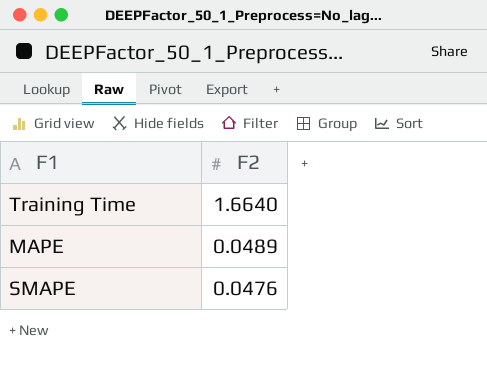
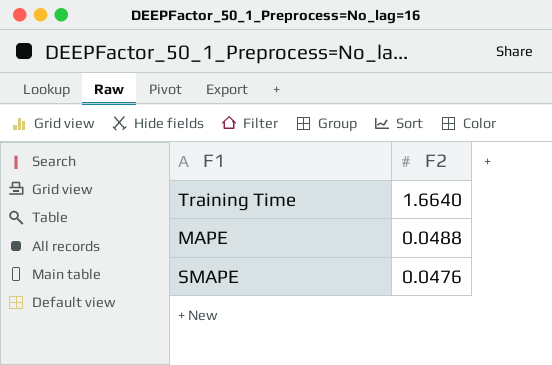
MAPE | F2: 0.0489 -> 0.0488

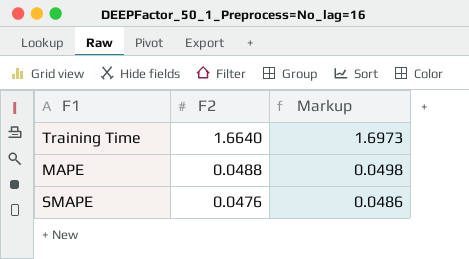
column Markup | formula: none -> [F2] * 1.02

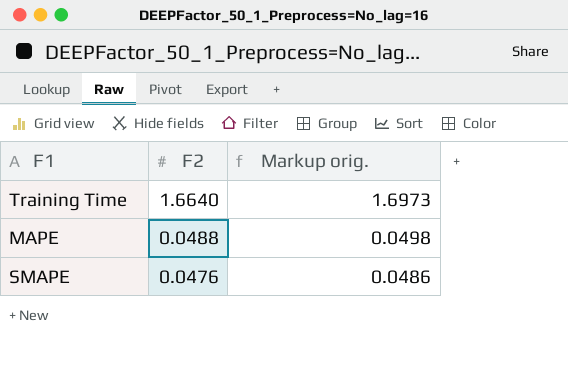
column name: Markup -> Markup orig.

